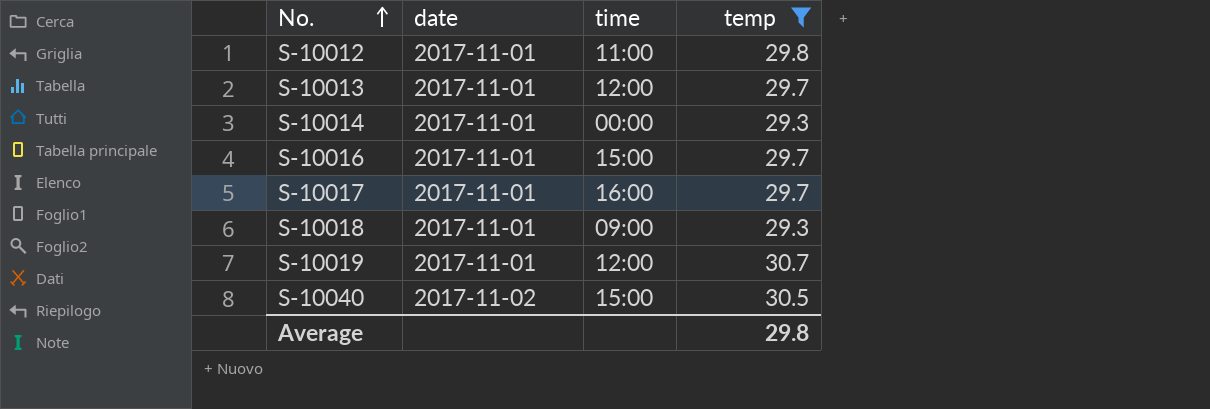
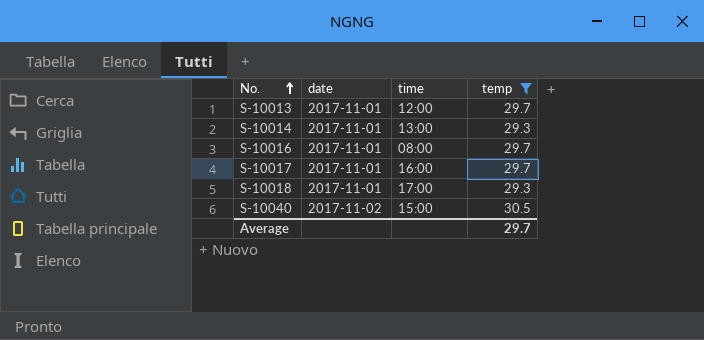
row S-10012: 2017-11-01 | 11:00 | 29.8 -> none
row S-10019: 2017-11-01 | 12:00 | 30.7 -> none
S-10014 | time: 00:00 -> 13:00
S-10016 | time: 15:00 -> 08:00
S-10018 | time: 09:00 -> 17:00
Average | temp: 29.8 -> 29.7

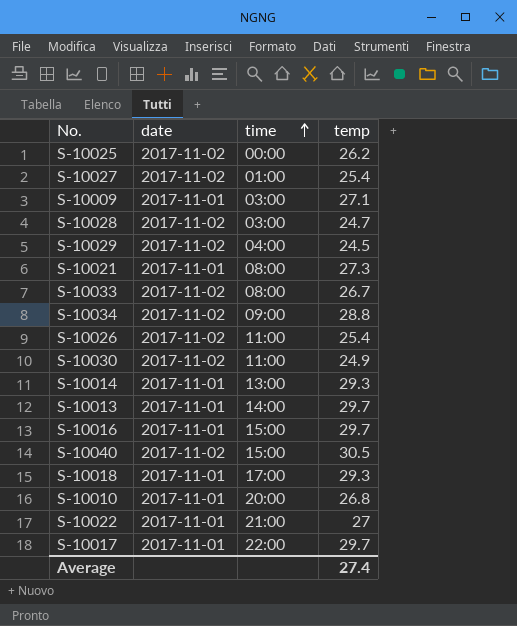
filter: temp >= 29.3 -> none
row order: No. ascending -> time ascending
S-10013 | time: 12:00 -> 14:00
S-10016 | time: 08:00 -> 15:00
S-10017 | time: 16:00 -> 22:00
Average | temp: 29.7 -> 27.4

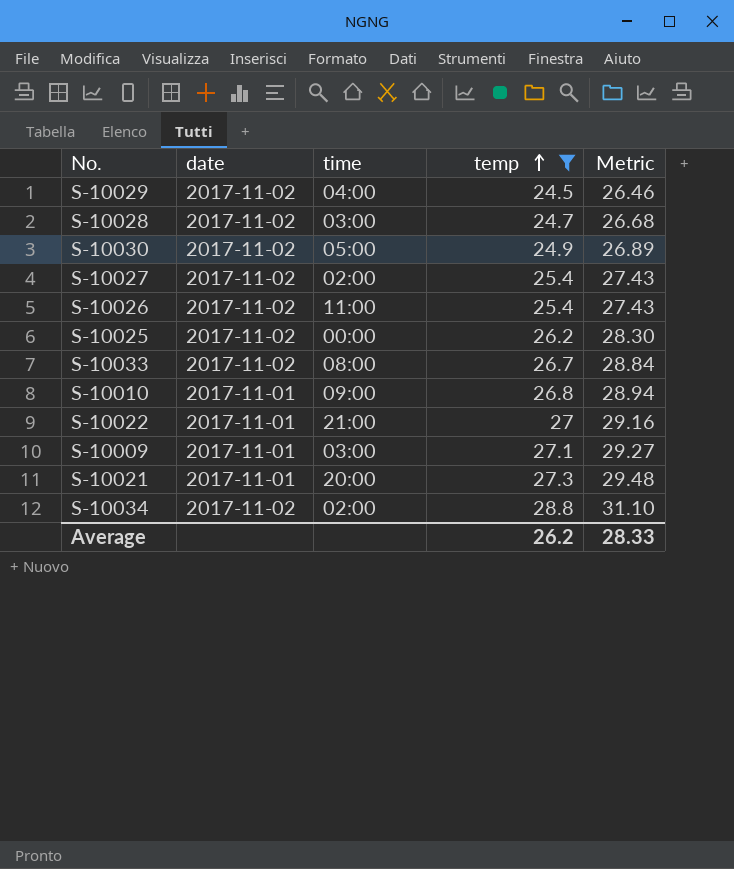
filter: none -> temp <= 28.8
row order: time ascending -> temp ascending
column Metric | formula: none -> [temp] * 1.08
S-10030 | time: 11:00 -> 05:00
S-10027 | time: 01:00 -> 02:00
S-10010 | time: 20:00 -> 09:00
S-10021 | time: 08:00 -> 20:00
S-10034 | time: 09:00 -> 02:00
Average | temp: 27.4 -> 26.2

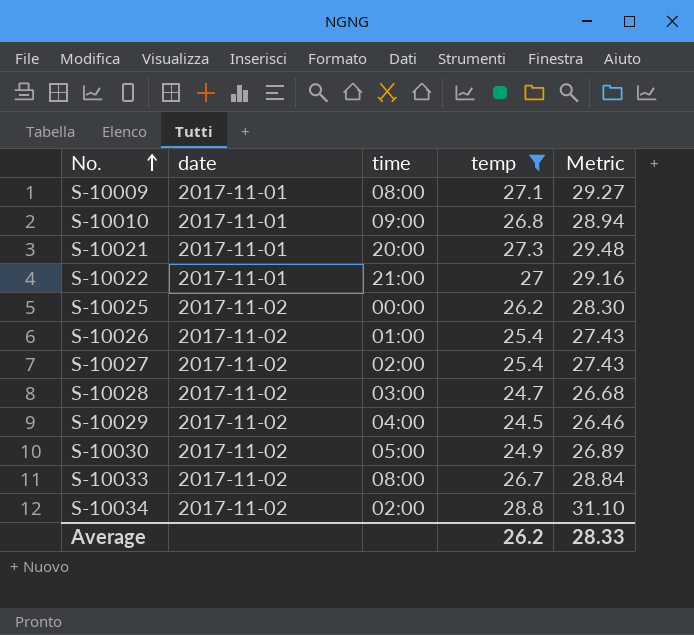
row order: temp ascending -> No. ascending
S-10009 | time: 03:00 -> 08:00
S-10026 | time: 11:00 -> 01:00

